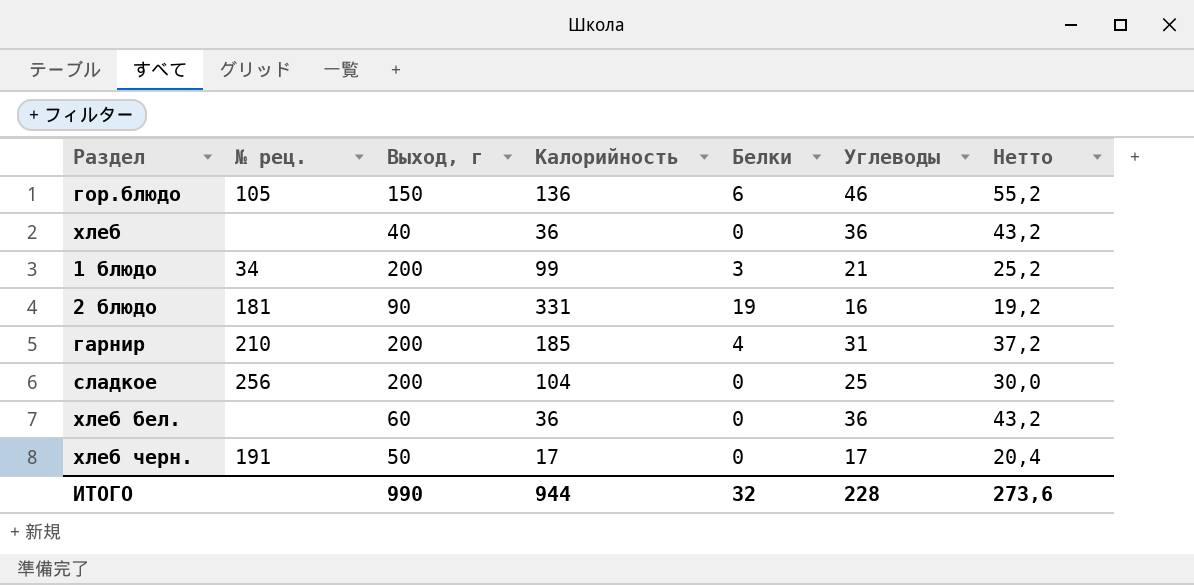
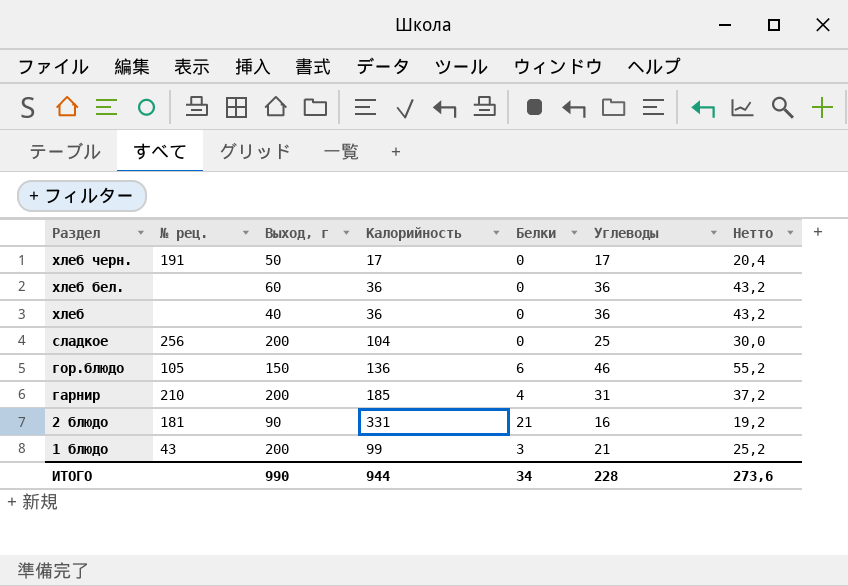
row order: none -> Раздел descending
2 блюдо | Белки: 19 -> 21
1 блюдо | № рец.: 34 -> 43
ИТОГО | Белки: 32 -> 34

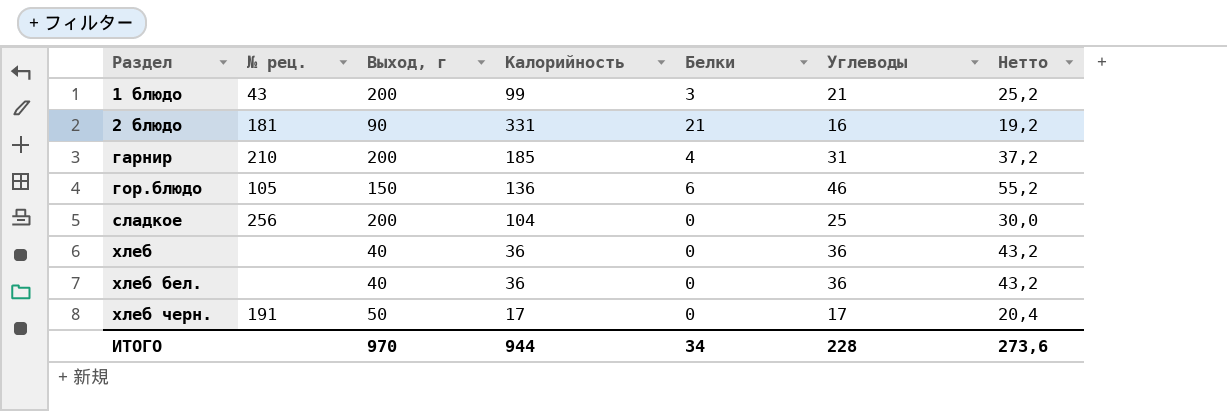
row order: Раздел descending -> Раздел ascending
хлеб бел. | Выход, г: 60 -> 40
ИТОГО | Выход, г: 990 -> 970

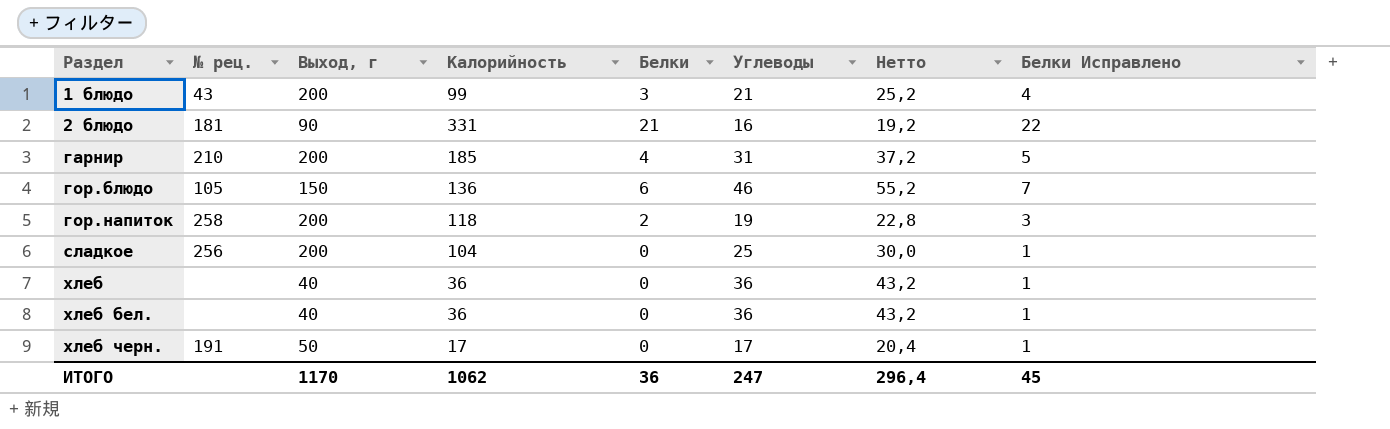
column Белки Исправлено | formula: none -> [Белки] + 1
row гор.напиток: none -> 258 | 200 | 118 | 2 | 19 | 22,8 | 3
ИТОГО | Выход, г: 970 -> 1170
ИТОГО | Калорийность: 944 -> 1062
ИТОГО | Белки: 34 -> 36
ИТОГО | Углеводы: 228 -> 247
ИТОГО | Нетто: 273,6 -> 296,4

